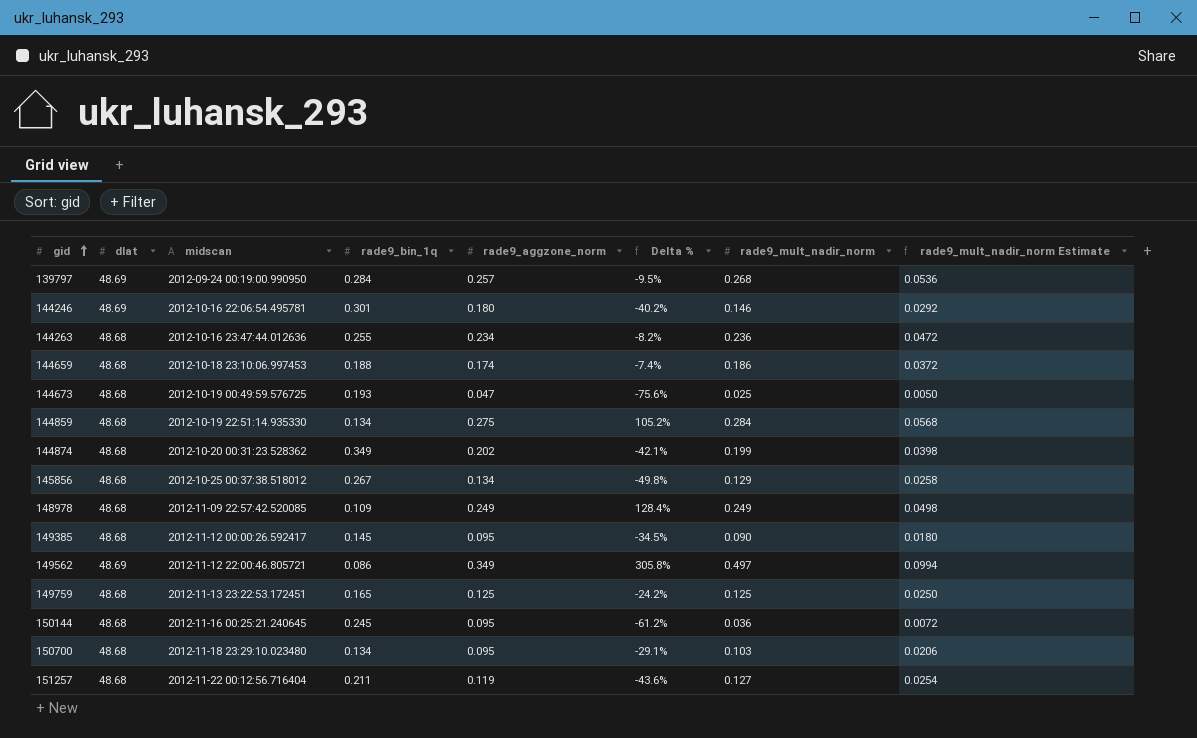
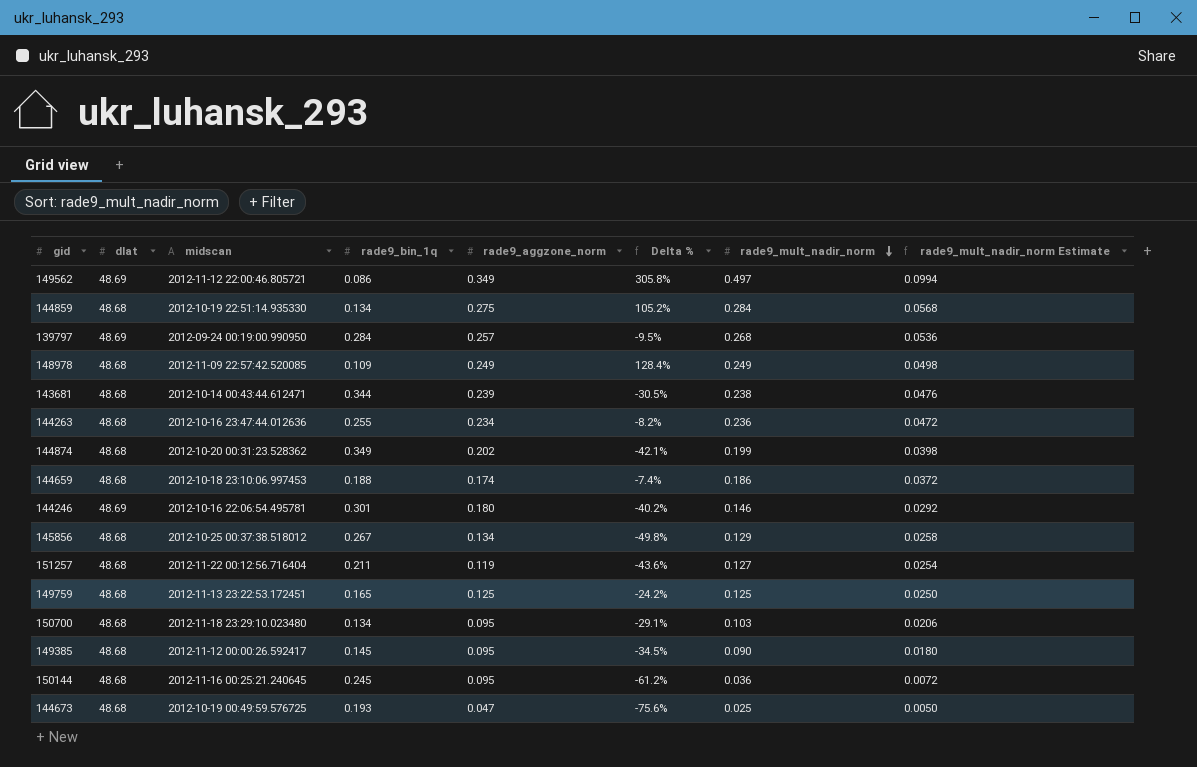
row order: gid ascending -> rade9_mult_nadir_norm descending
row 143681: none -> 48.68 | 2012-10-14 00:43:44.612471 | 0.344 | 0.239 | -30.5% | 0.238 | 0.0476

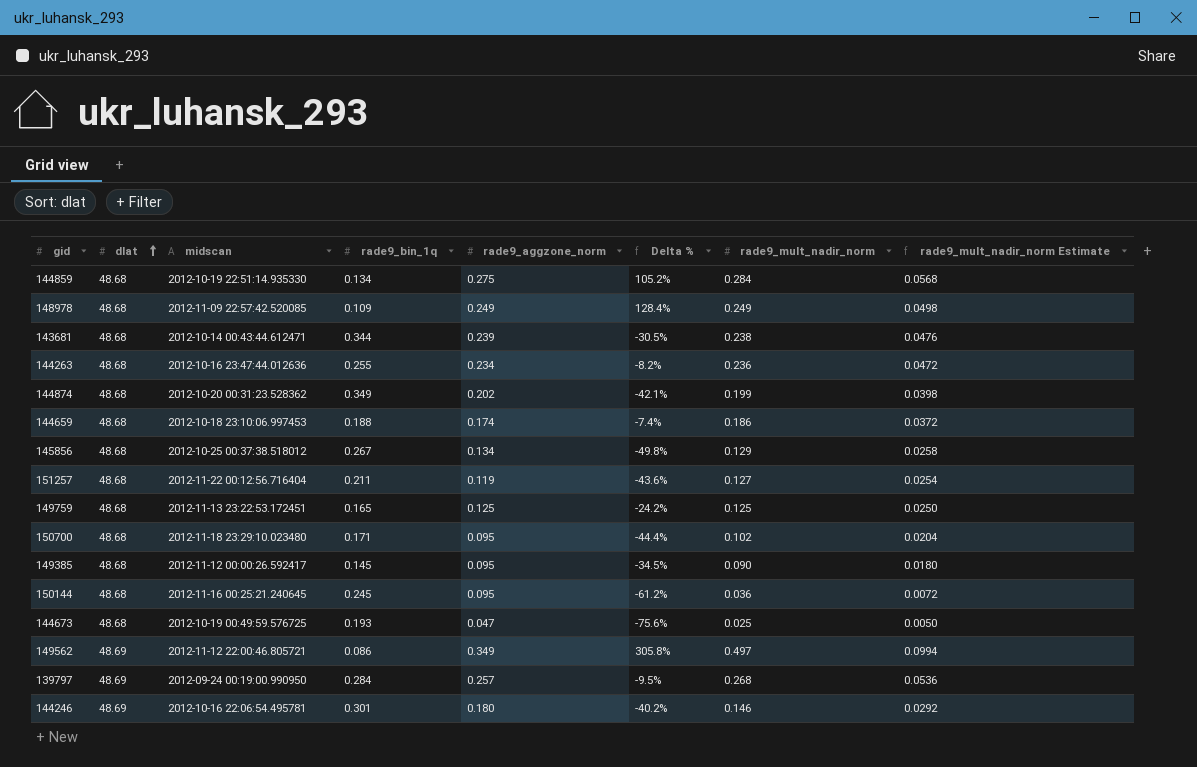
row order: rade9_mult_nadir_norm descending -> dlat ascending
150700 | rade9_bin_1q: 0.134 -> 0.171
150700 | Delta %: -29.1% -> -44.4%
150700 | rade9_mult_nadir_norm: 0.103 -> 0.102
150700 | rade9_mult_nadir_norm Estimate: 0.0206 -> 0.0204

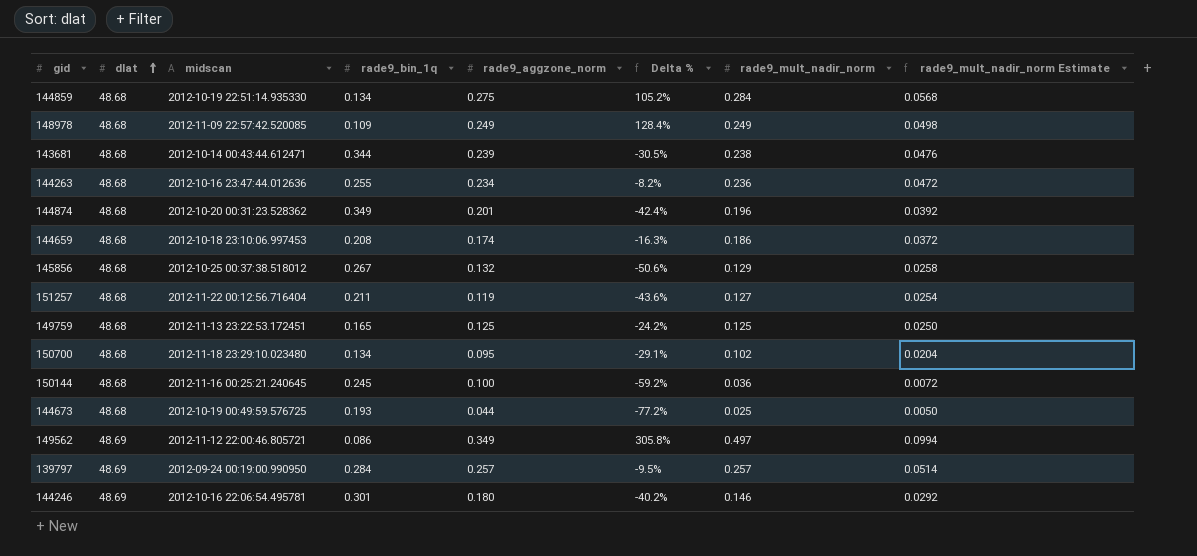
row 149385: 48.68 | 2012-11-12 00:00:26.592417 | 0.145 | 0.095 | -34.5% | 0.090 | 0.0180 -> none
144874 | rade9_aggzone_norm: 0.202 -> 0.201
144874 | Delta %: -42.1% -> -42.4%
144874 | rade9_mult_nadir_norm: 0.199 -> 0.196
144874 | rade9_mult_nadir_norm Estimate: 0.0398 -> 0.0392
144659 | rade9_bin_1q: 0.188 -> 0.208
144659 | Delta %: -7.4% -> -16.3%
145856 | rade9_aggzone_norm: 0.134 -> 0.132
145856 | Delta %: -49.8% -> -50.6%
150700 | rade9_bin_1q: 0.171 -> 0.134
150700 | Delta %: -44.4% -> -29.1%
150144 | rade9_aggzone_norm: 0.095 -> 0.100
150144 | Delta %: -61.2% -> -59.2%
144673 | rade9_aggzone_norm: 0.047 -> 0.044
144673 | Delta %: -75.6% -> -77.2%
139797 | rade9_mult_nadir_norm: 0.268 -> 0.257
139797 | rade9_mult_nadir_norm Estimate: 0.0536 -> 0.0514

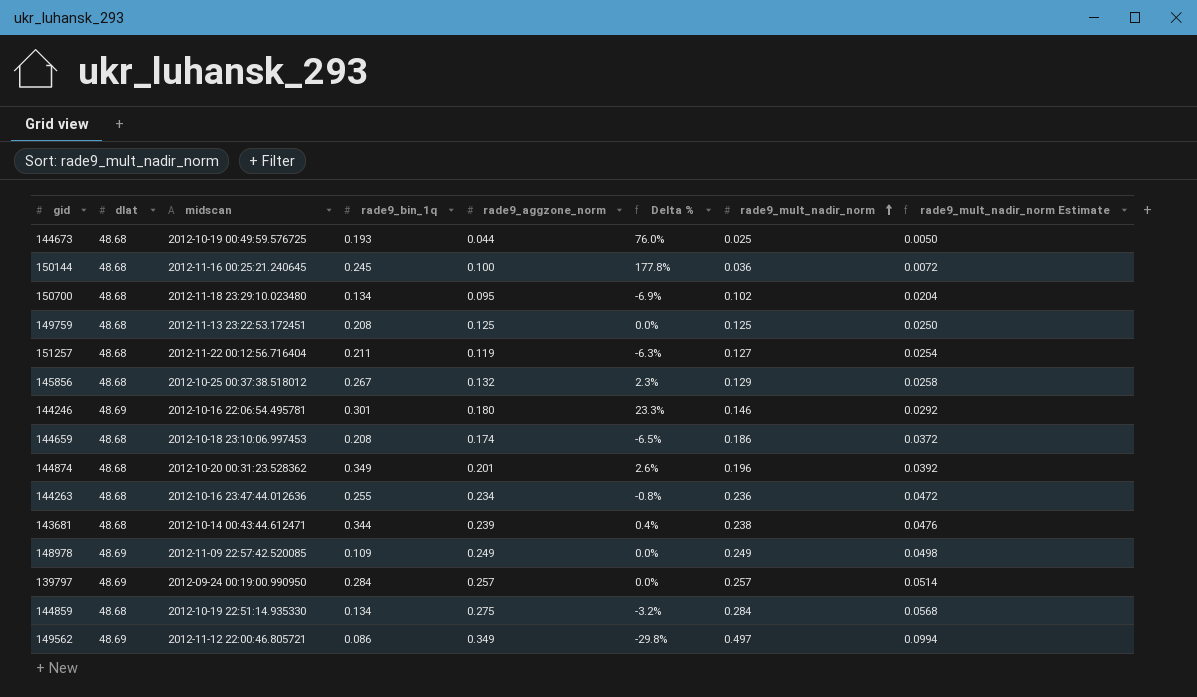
row order: dlat ascending -> rade9_mult_nadir_norm ascending
column Delta % | formula: ([rade9_aggzone_norm] - [rade9_bin_1q]) / [rade9_bin_1q] -> ([rade9_aggzone_norm] - [rade9_mult_nadir_norm]) / [rade9_mult_nadir_norm]
149759 | rade9_bin_1q: 0.165 -> 0.208
148978 | dlat: 48.68 -> 48.69

